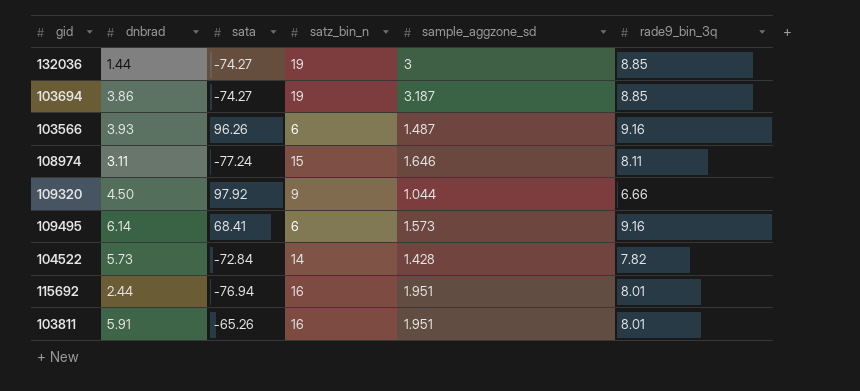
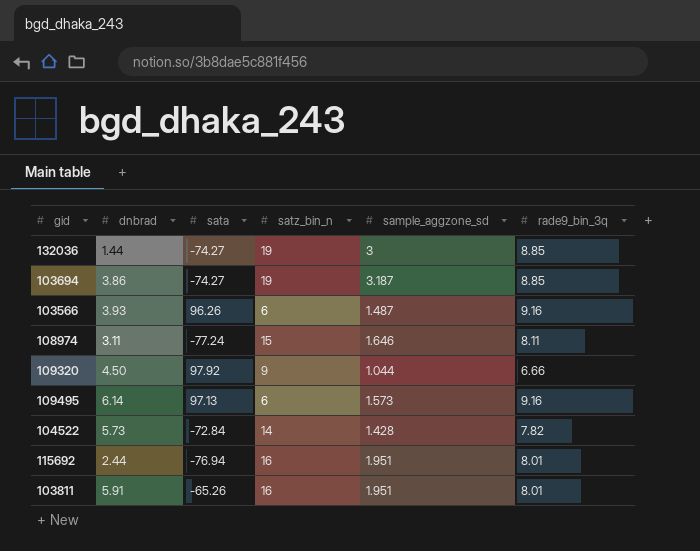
109495 | sata: 68.41 -> 97.13

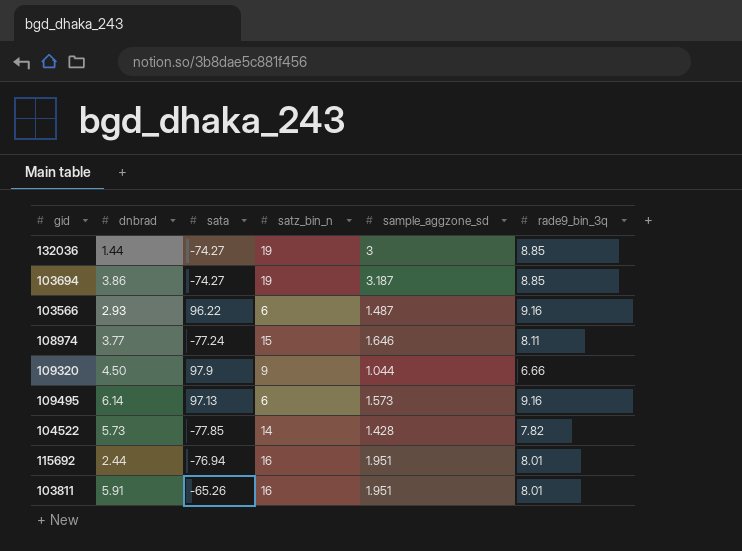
103566 | dnbrad: 3.93 -> 2.93
103566 | sata: 96.26 -> 96.22
108974 | dnbrad: 3.11 -> 3.77
109320 | sata: 97.92 -> 97.9
104522 | sata: -72.84 -> -77.85

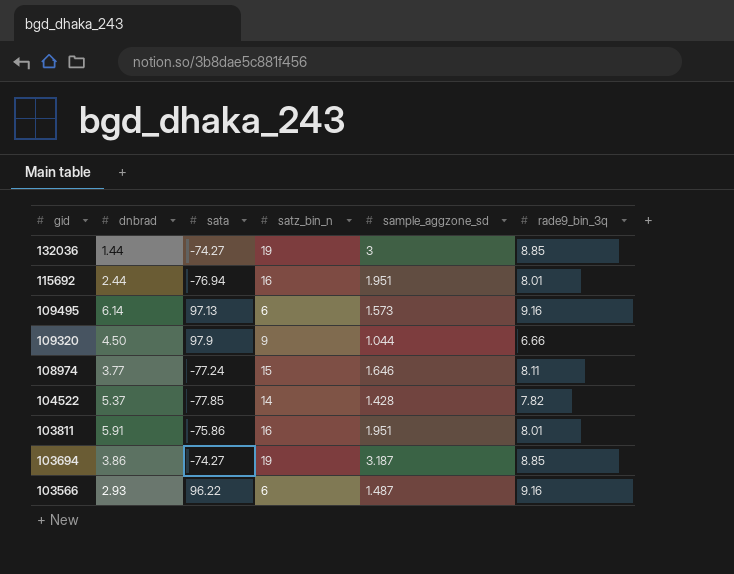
row order: none -> gid descending
104522 | dnbrad: 5.73 -> 5.37
103811 | sata: -65.26 -> -75.86

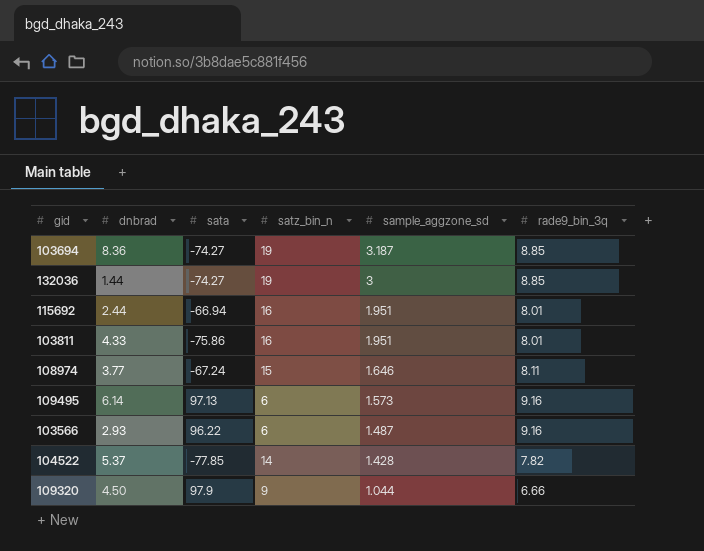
row order: gid descending -> sample_aggzone_sd descending
103694 | dnbrad: 3.86 -> 8.36
115692 | sata: -76.94 -> -66.94
103811 | dnbrad: 5.91 -> 4.33
108974 | sata: -77.24 -> -67.24

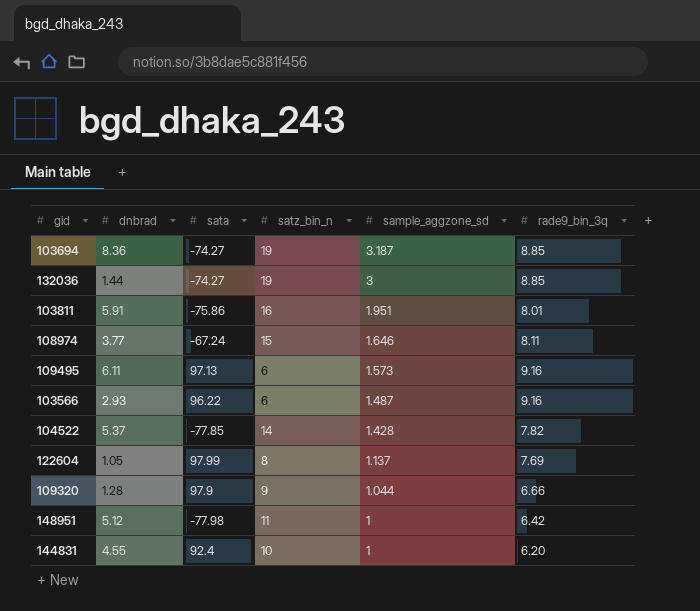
row 115692: 2.44 | -66.94 | 16 | 1.951 | 8.01 -> none
103811 | dnbrad: 4.33 -> 5.91
109495 | dnbrad: 6.14 -> 6.11
row 122604: none -> 1.05 | 97.99 | 8 | 1.137 | 7.69
109320 | dnbrad: 4.50 -> 1.28
row 148951: none -> 5.12 | -77.98 | 11 | 1 | 6.42
row 144831: none -> 4.55 | 92.4 | 10 | 1 | 6.20

